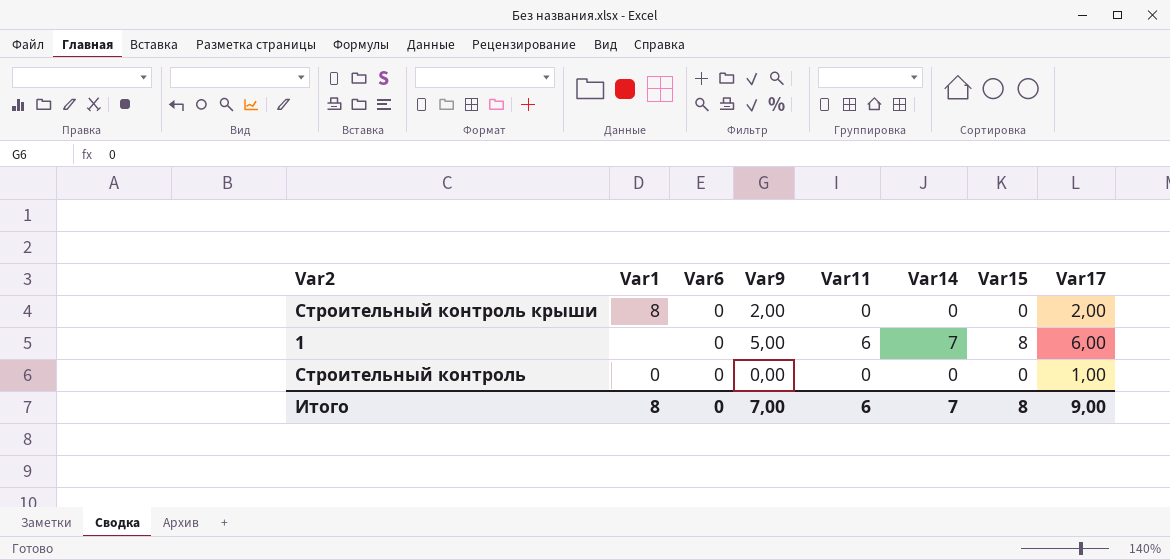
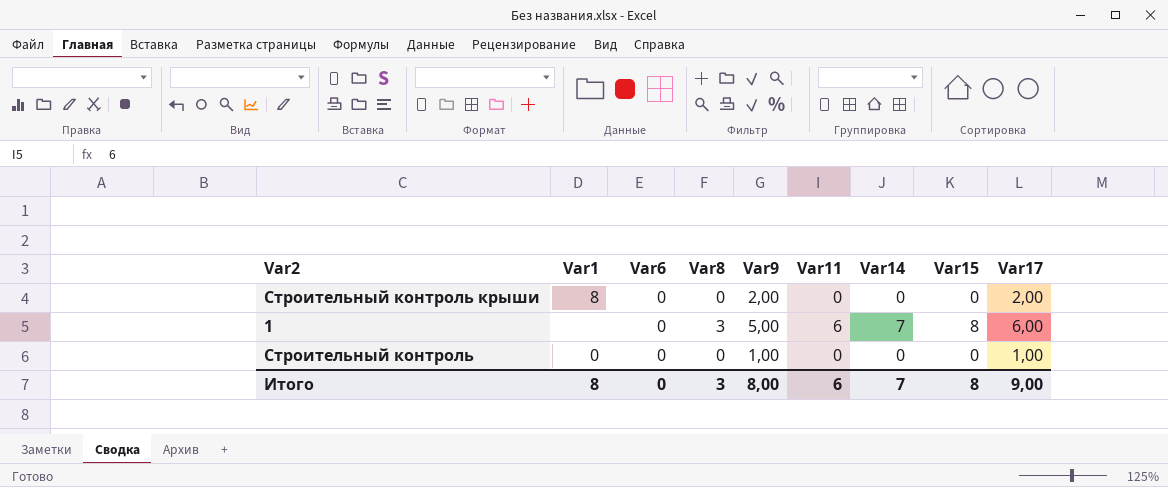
column Var8 | position: none -> 4
Строительный контроль | Var9: 0,00 -> 1,00
Итого | Var9: 7,00 -> 8,00

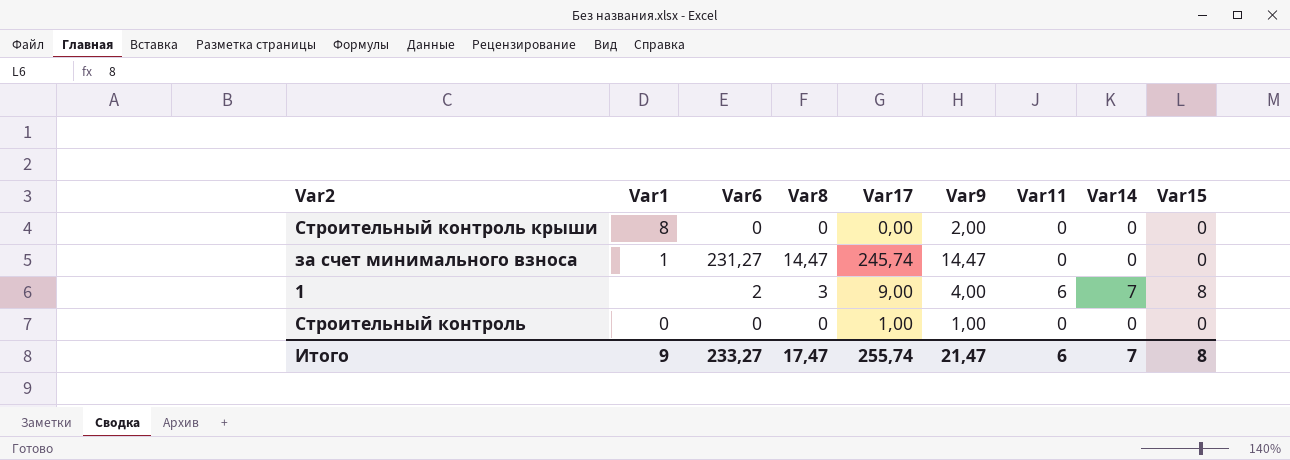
column Var17 | position: 9 -> 5
Строительный контроль крыши | Var17: 2,00 -> 0,00
row за счет минимального взноса: none -> 1 | 231,27 | 14,47 | 245,74 | 14,47 | 0 | 0 | 0
1 | Var6: 0 -> 2
1 | Var17: 6,00 -> 9,00
1 | Var9: 5,00 -> 4,00
Итого | Var1: 8 -> 9
Итого | Var6: 0 -> 233,27
Итого | Var8: 3 -> 17,47
Итого | Var17: 9,00 -> 255,74
Итого | Var9: 8,00 -> 21,47

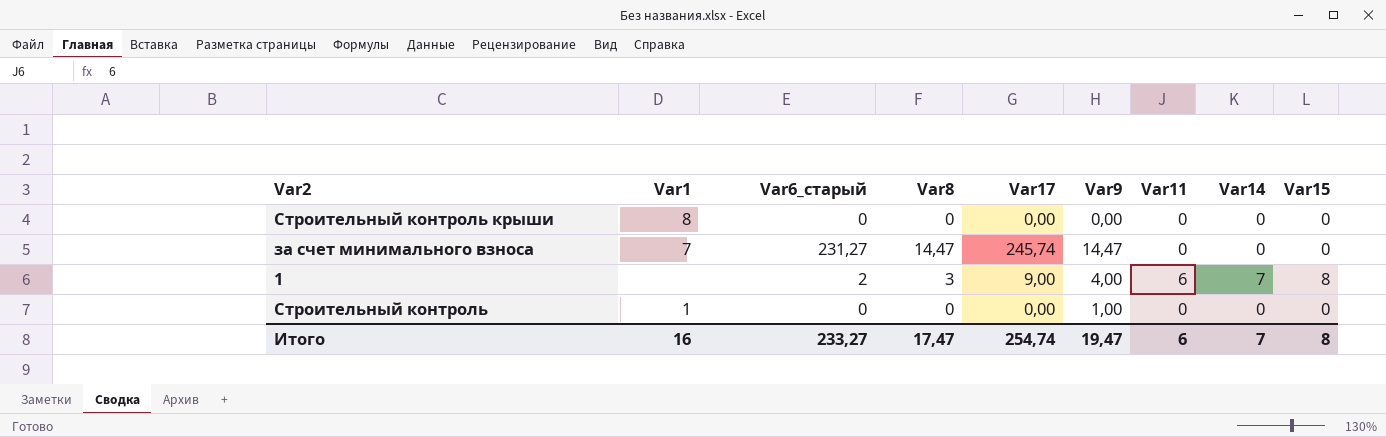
column name: Var6 -> Var6_старый
Строительный контроль крыши | Var9: 2,00 -> 0,00
за счет минимального взноса | Var1: 1 -> 7
Строительный контроль | Var1: 0 -> 1
Строительный контроль | Var17: 1,00 -> 0,00
Итого | Var1: 9 -> 16
Итого | Var17: 255,74 -> 254,74
Итого | Var9: 21,47 -> 19,47

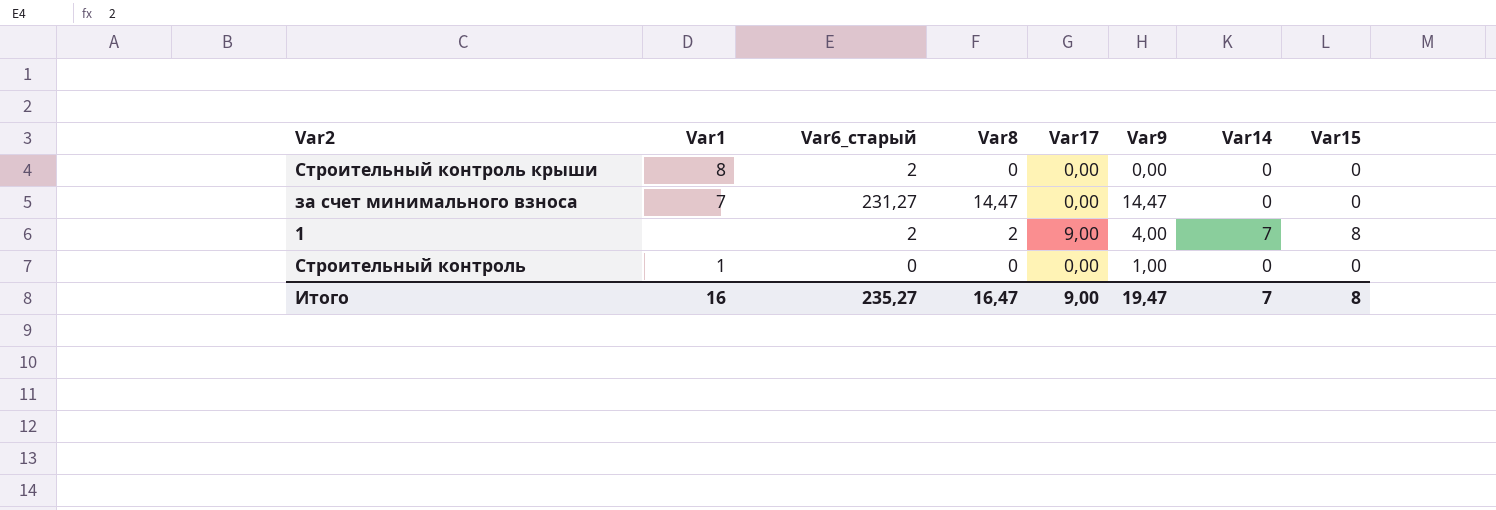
column Var11 | position: 7 -> none
Строительный контроль крыши | Var6_старый: 0 -> 2
за счет минимального взноса | Var17: 245,74 -> 0,00
1 | Var8: 3 -> 2
Итого | Var6_старый: 233,27 -> 235,27
Итого | Var8: 17,47 -> 16,47
Итого | Var17: 254,74 -> 9,00

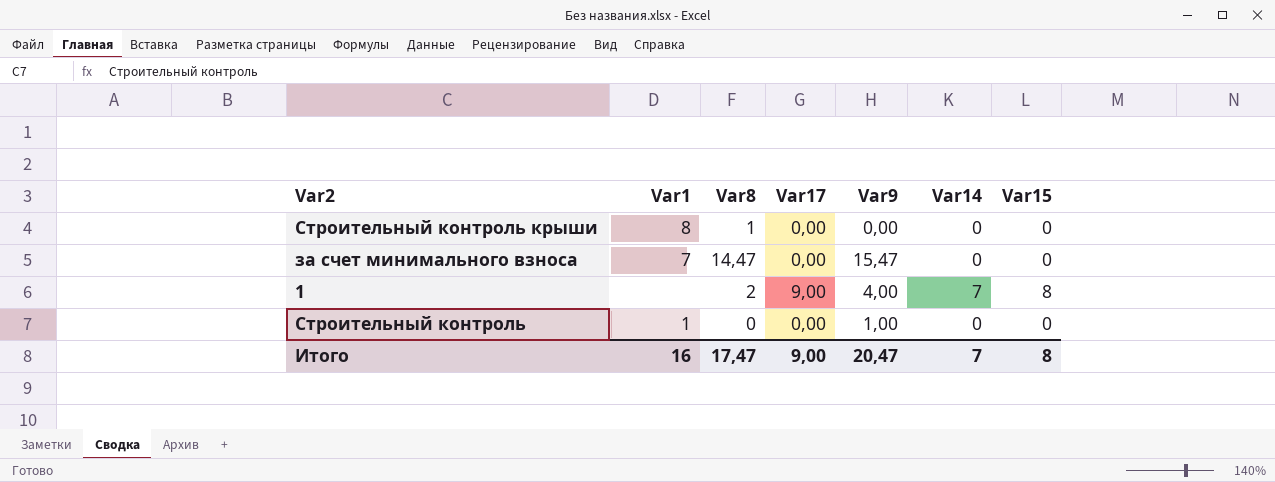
column Var6_старый | position: 3 -> none
Строительный контроль крыши | Var8: 0 -> 1
за счет минимального взноса | Var9: 14,47 -> 15,47
Итого | Var8: 16,47 -> 17,47
Итого | Var9: 19,47 -> 20,47

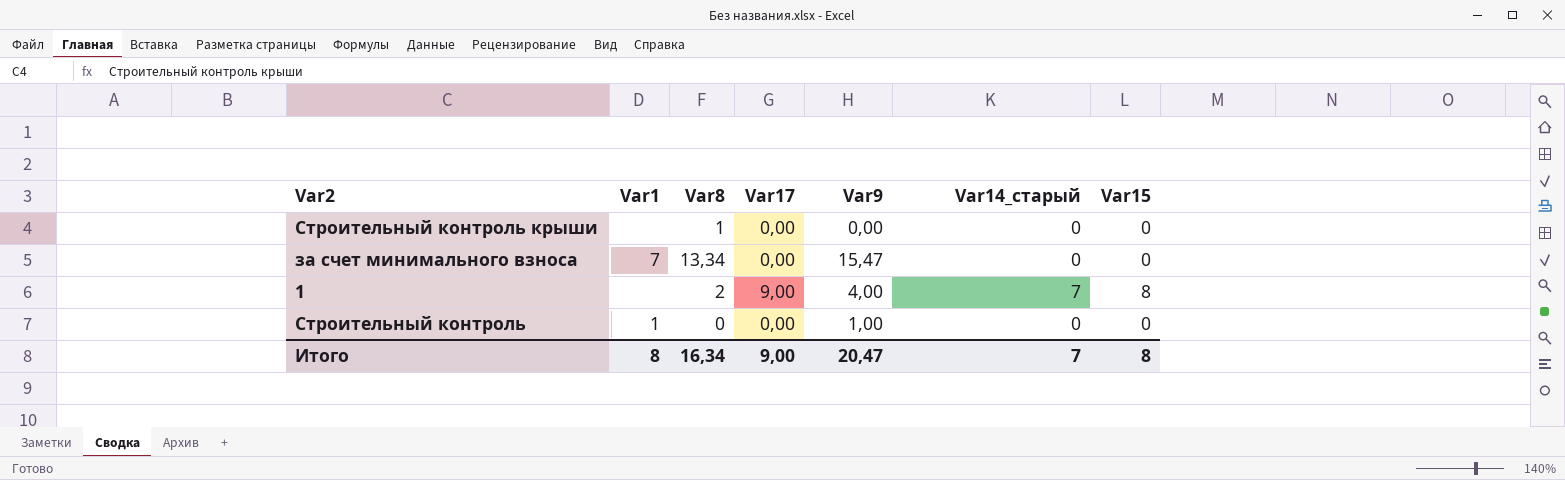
column name: Var14 -> Var14_старый
Строительный контроль крыши | Var1: 8 -> none
за счет минимального взноса | Var8: 14,47 -> 13,34
Итого | Var1: 16 -> 8
Итого | Var8: 17,47 -> 16,34

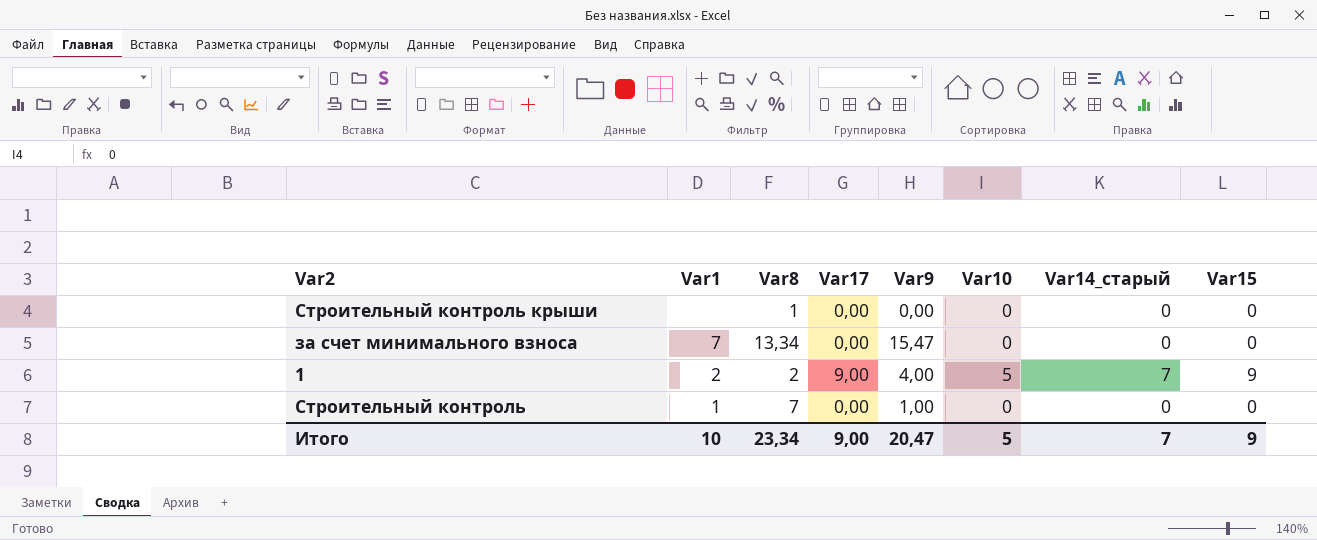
column Var10 | position: none -> 6
1 | Var1: none -> 2
1 | Var15: 8 -> 9
Строительный контроль | Var8: 0 -> 7
Итого | Var1: 8 -> 10
Итого | Var8: 16,34 -> 23,34
Итого | Var15: 8 -> 9

